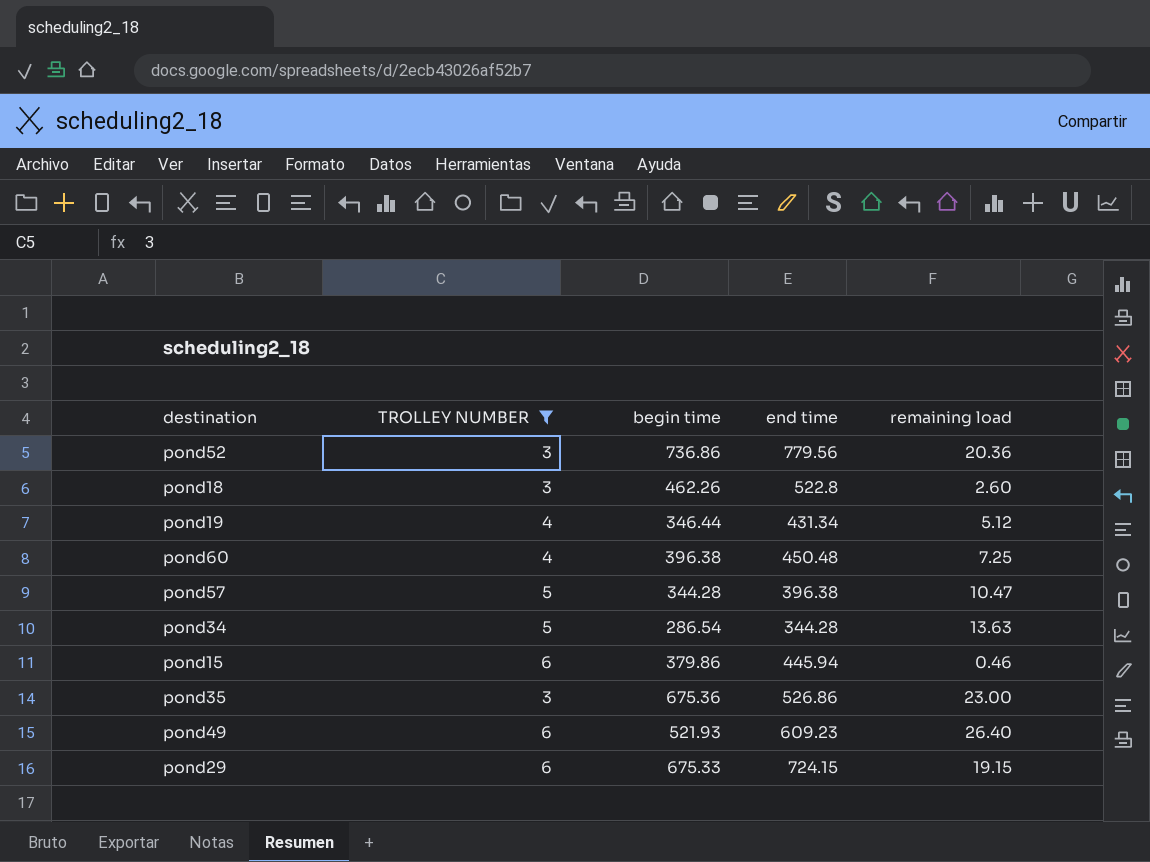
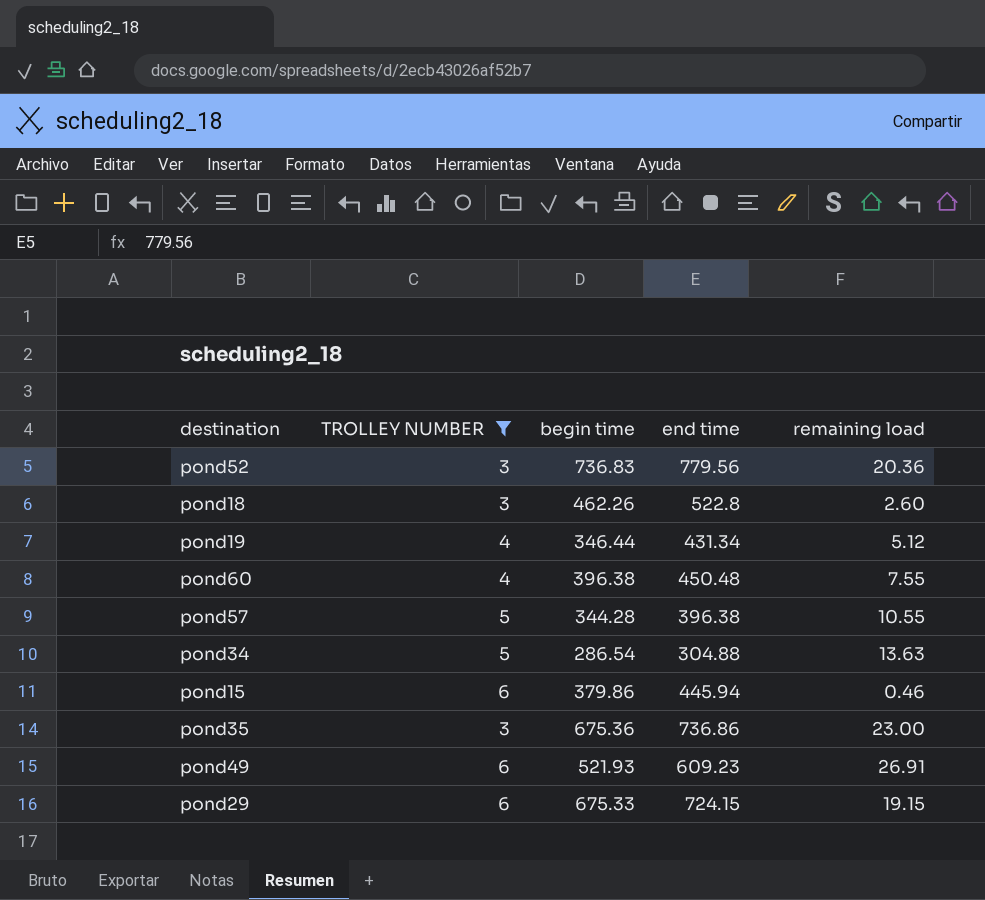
pond52 | begin time: 736.86 -> 736.83
pond60 | remaining load: 7.25 -> 7.55
pond57 | remaining load: 10.47 -> 10.55
pond34 | end time: 344.28 -> 304.88
pond35 | end time: 526.86 -> 736.86
pond49 | remaining load: 26.40 -> 26.91

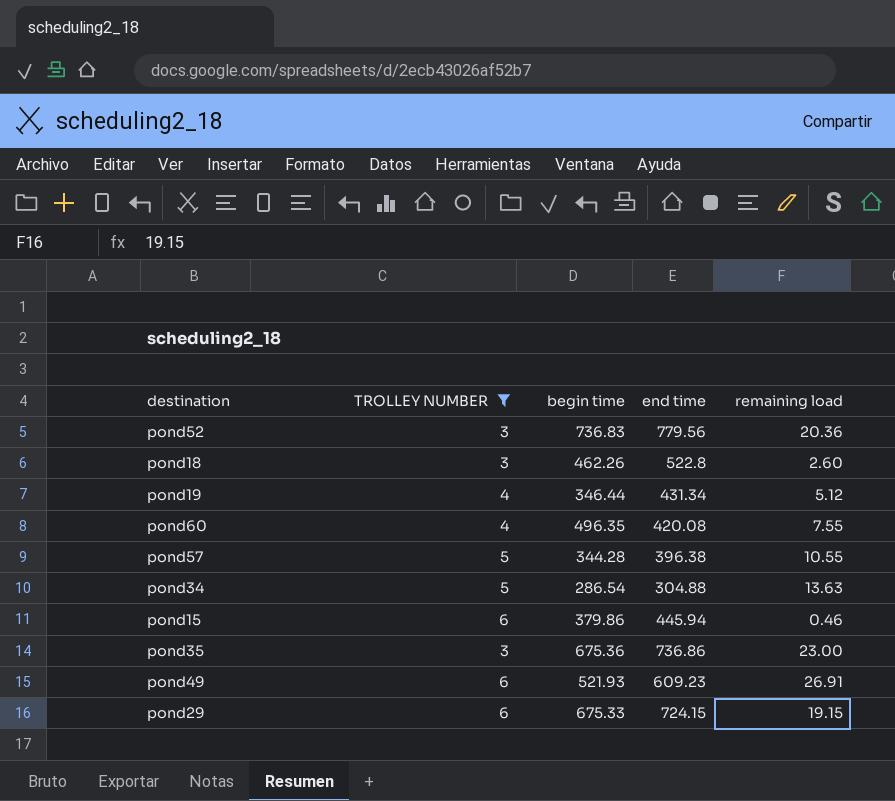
pond60 | begin time: 396.38 -> 496.35
pond60 | end time: 450.48 -> 420.08

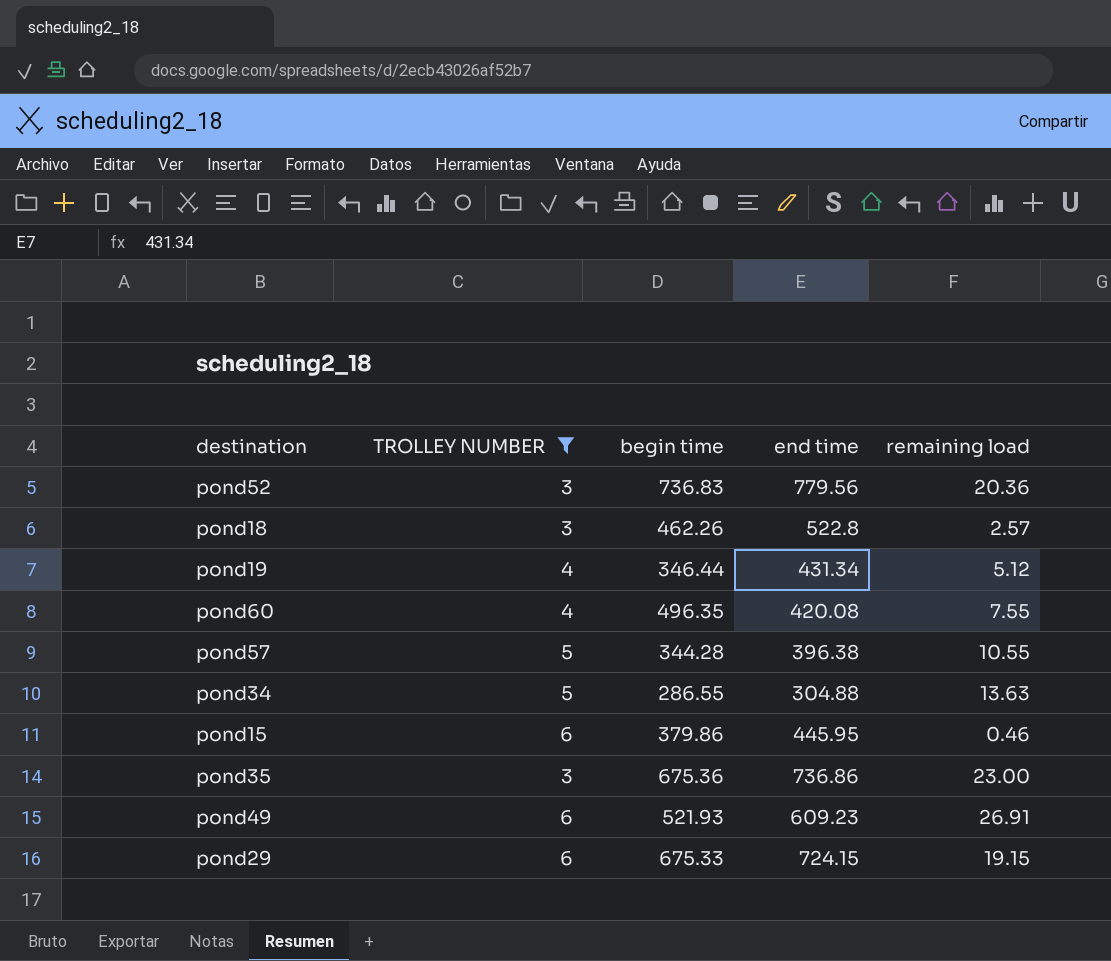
pond18 | remaining load: 2.60 -> 2.57
pond34 | begin time: 286.54 -> 286.55
pond15 | end time: 445.94 -> 445.95

